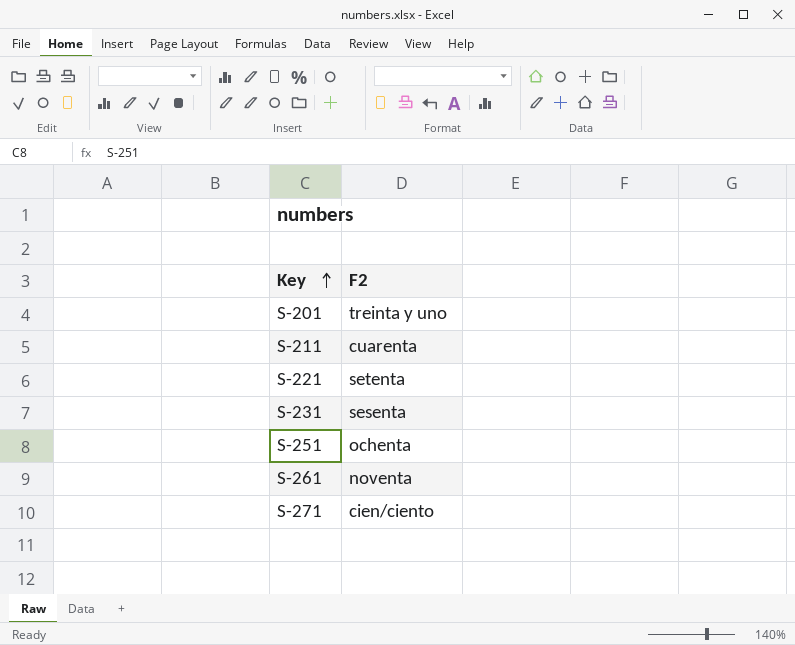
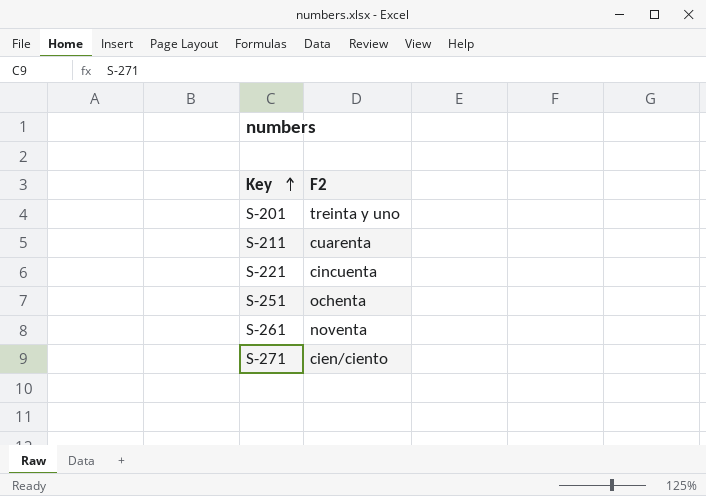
row S-231: sesenta -> none
S-221 | F2: setenta -> cincuenta

